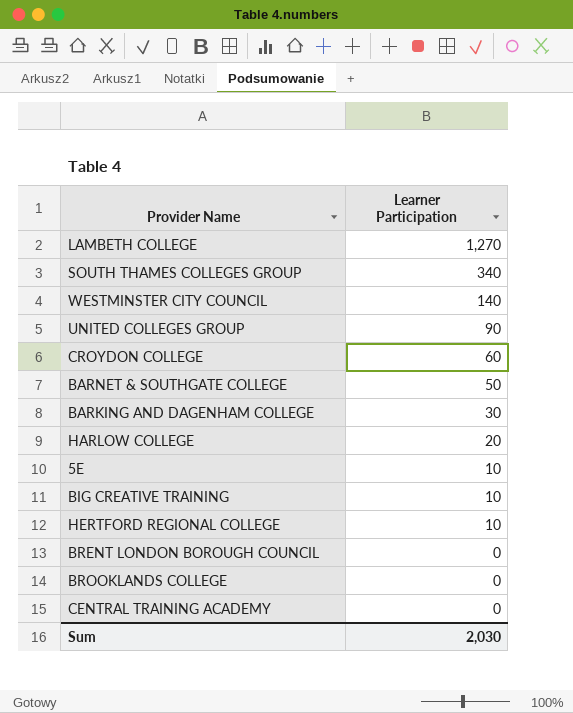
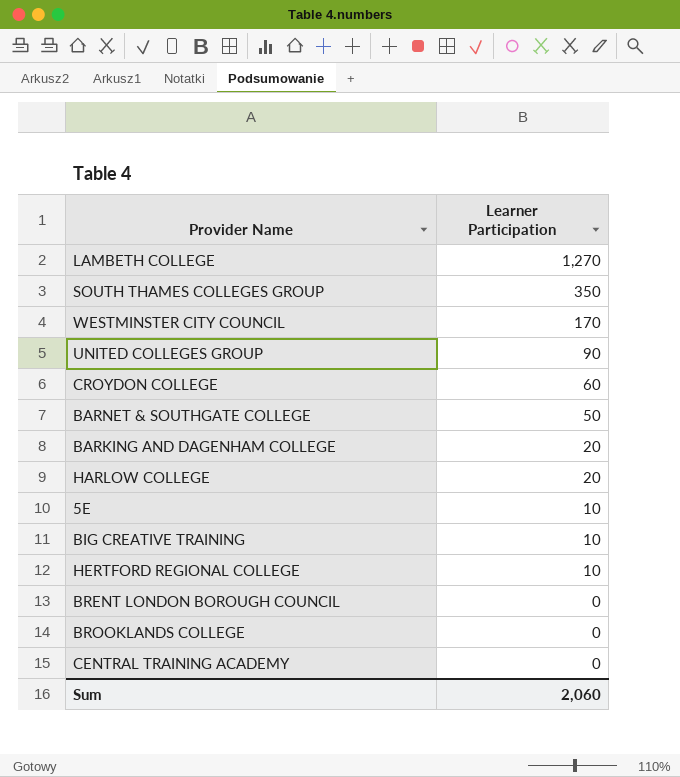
SOUTH THAMES COLLEGES GROUP | Learner Participation: 340 -> 350
WESTMINSTER CITY COUNCIL | Learner Participation: 140 -> 170
BARKING AND DAGENHAM COLLEGE | Learner Participation: 30 -> 20
Sum | Learner Participation: 2,030 -> 2,060

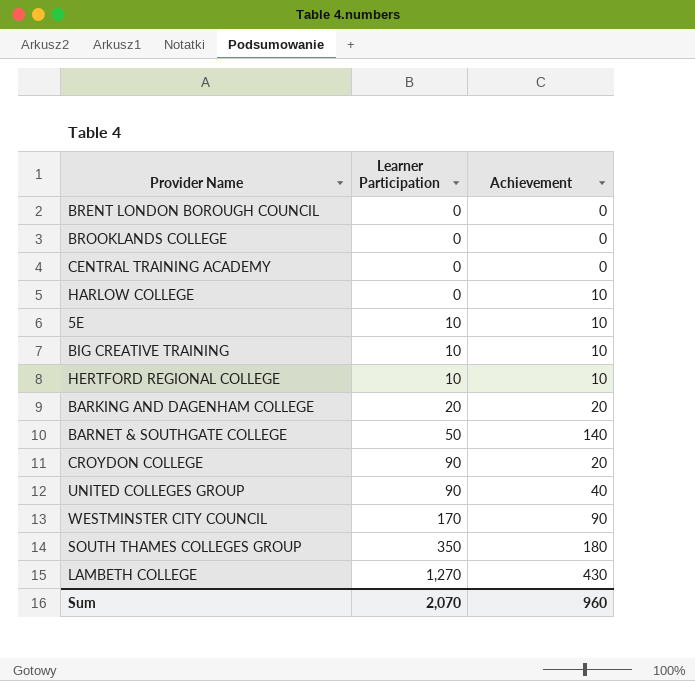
row order: Learner Participation descending -> Learner Participation ascending
column Achievement | position: none -> 3
HARLOW COLLEGE | Learner Participation: 20 -> 0
CROYDON COLLEGE | Learner Participation: 60 -> 90
Sum | Learner Participation: 2,060 -> 2,070

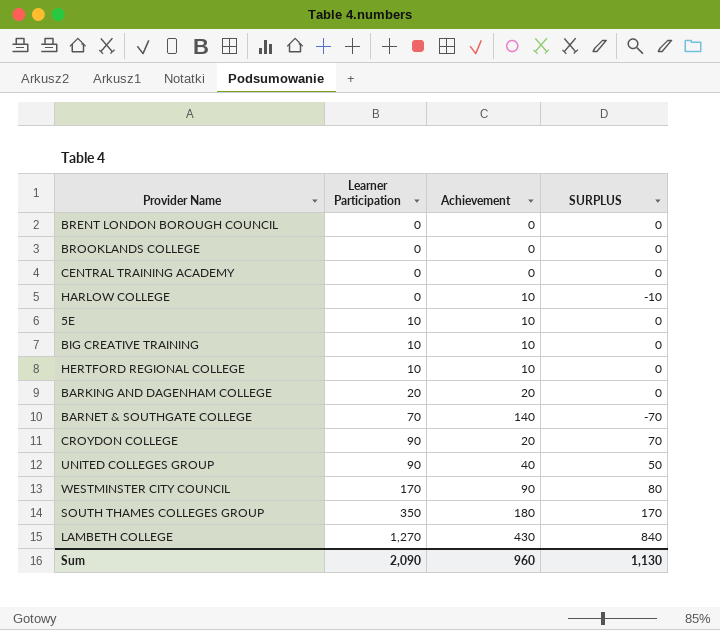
column SURPLUS | formula: none -> [Learner Participation] - [Achievement]
BARNET & SOUTHGATE COLLEGE | Learner Participation: 50 -> 70
Sum | Learner Participation: 2,070 -> 2,090

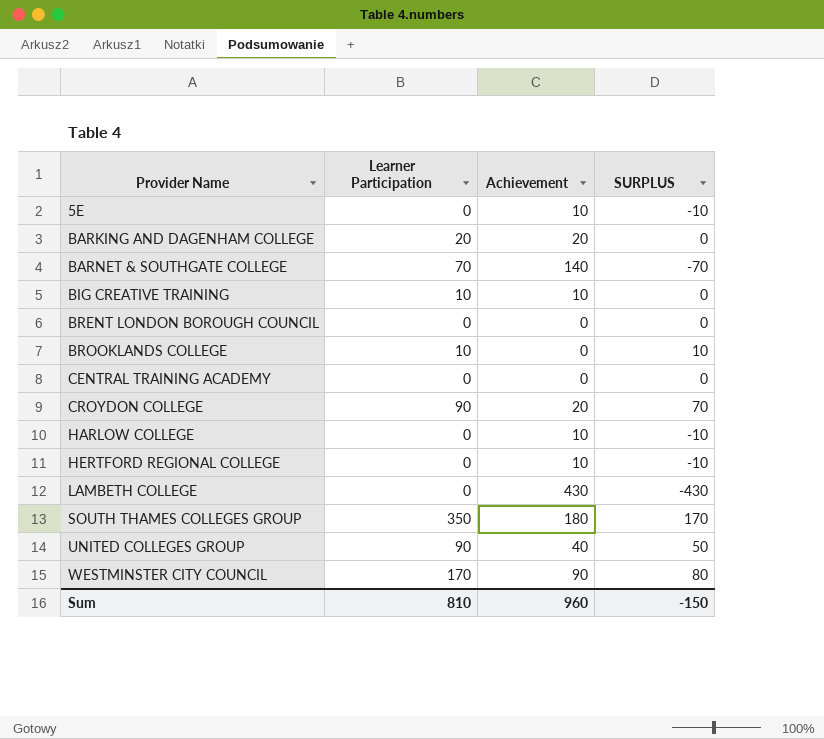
row order: Learner Participation ascending -> Provider Name ascending
5E | Learner Participation: 10 -> 0
5E | SURPLUS: 0 -> -10
BROOKLANDS COLLEGE | Learner Participation: 0 -> 10
BROOKLANDS COLLEGE | SURPLUS: 0 -> 10
HERTFORD REGIONAL COLLEGE | Learner Participation: 10 -> 0
HERTFORD REGIONAL COLLEGE | SURPLUS: 0 -> -10
LAMBETH COLLEGE | Learner Participation: 1,270 -> 0
LAMBETH COLLEGE | SURPLUS: 840 -> -430
Sum | Learner Participation: 2,090 -> 810
Sum | SURPLUS: 1,130 -> -150

